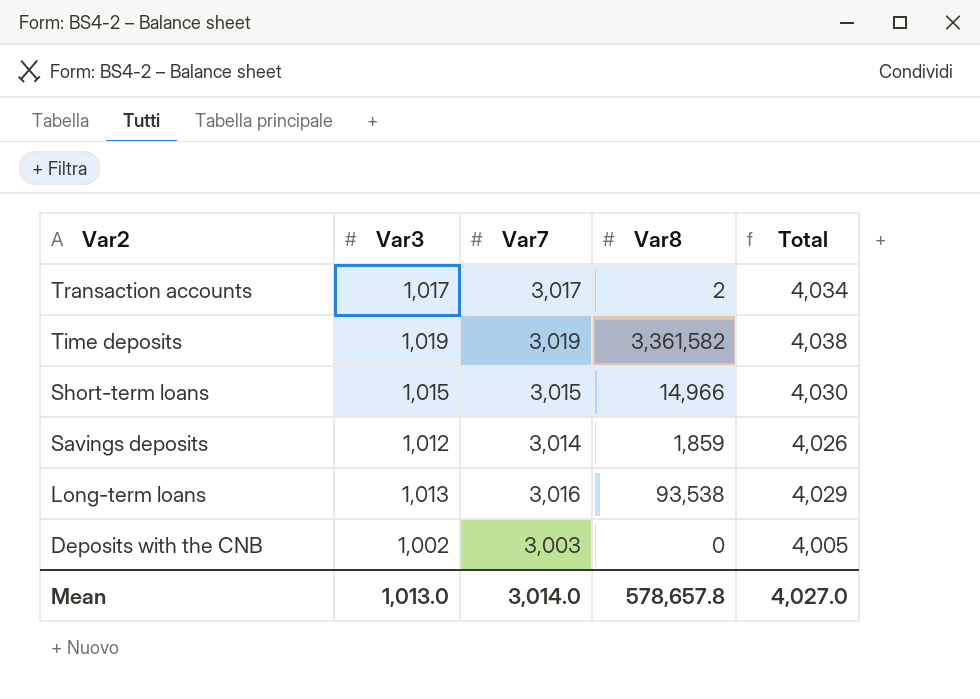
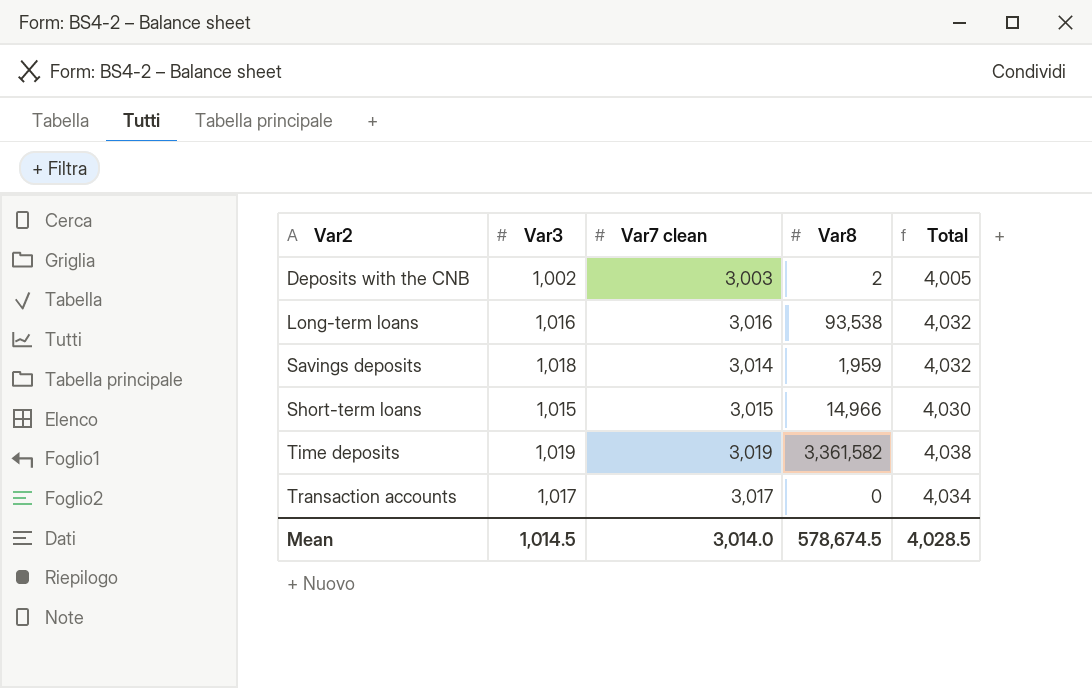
row order: Var2 descending -> Var2 ascending
column name: Var7 -> Var7 clean
Deposits with the CNB | Var8: 0 -> 2
Long-term loans | Var3: 1,013 -> 1,016
Long-term loans | Total: 4,029 -> 4,032
Savings deposits | Var3: 1,012 -> 1,018
Savings deposits | Var8: 1,859 -> 1,959
Savings deposits | Total: 4,026 -> 4,032
Transaction accounts | Var8: 2 -> 0
Mean | Var3: 1,013.0 -> 1,014.5
Mean | Var8: 578,657.8 -> 578,674.5
Mean | Total: 4,027.0 -> 4,028.5

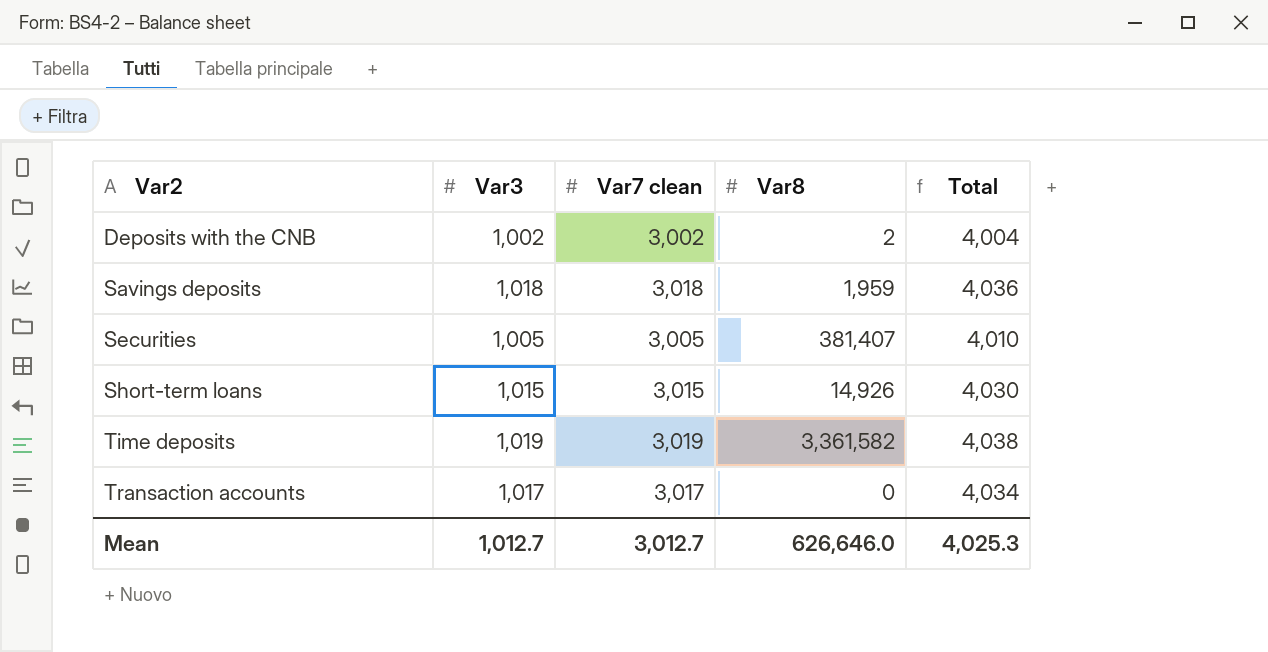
row Long-term loans: 1,016 | 3,016 | 93,538 | 4,032 -> none
Deposits with the CNB | Var7 clean: 3,003 -> 3,002
Deposits with the CNB | Total: 4,005 -> 4,004
Savings deposits | Var7 clean: 3,014 -> 3,018
Savings deposits | Total: 4,032 -> 4,036
row Securities: none -> 1,005 | 3,005 | 381,407 | 4,010
Short-term loans | Var8: 14,966 -> 14,926
Mean | Var3: 1,014.5 -> 1,012.7
Mean | Var7 clean: 3,014.0 -> 3,012.7
Mean | Var8: 578,674.5 -> 626,646.0
Mean | Total: 4,028.5 -> 4,025.3

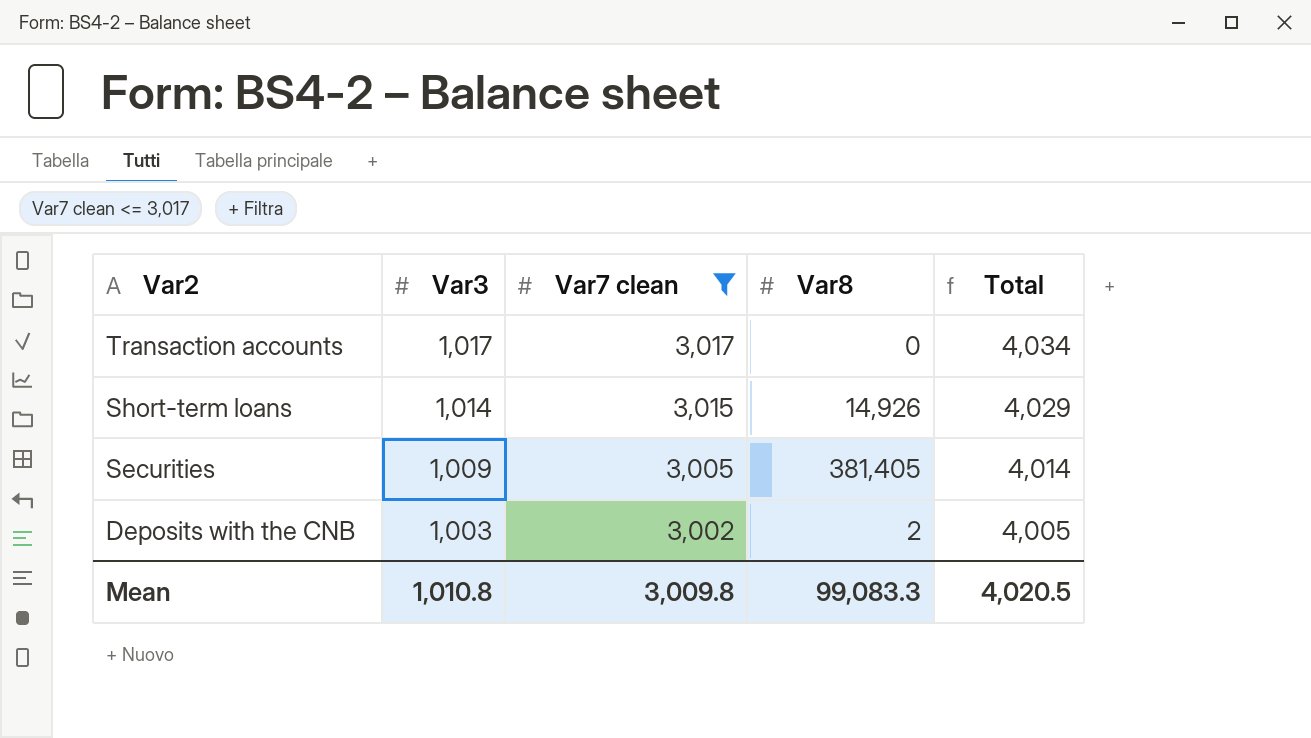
filter: none -> Var7 clean <= 3,017
row order: Var2 ascending -> Var2 descending
Short-term loans | Var3: 1,015 -> 1,014
Short-term loans | Total: 4,030 -> 4,029
Securities | Var3: 1,005 -> 1,009
Securities | Var8: 381,407 -> 381,405
Securities | Total: 4,010 -> 4,014
Deposits with the CNB | Var3: 1,002 -> 1,003
Deposits with the CNB | Total: 4,004 -> 4,005
Mean | Var3: 1,012.7 -> 1,010.8
Mean | Var7 clean: 3,012.7 -> 3,009.8
Mean | Var8: 626,646.0 -> 99,083.3
Mean | Total: 4,025.3 -> 4,020.5

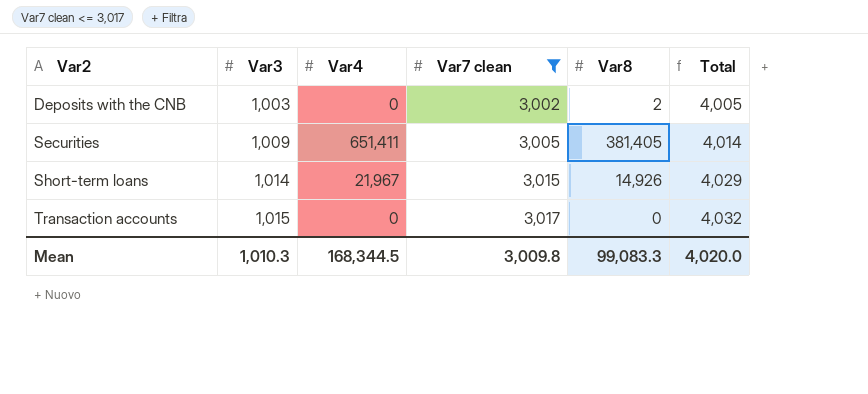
row order: Var2 descending -> Var2 ascending
column Var4 | position: none -> 3
Transaction accounts | Var3: 1,017 -> 1,015
Transaction accounts | Total: 4,034 -> 4,032
Mean | Var3: 1,010.8 -> 1,010.3
Mean | Total: 4,020.5 -> 4,020.0

